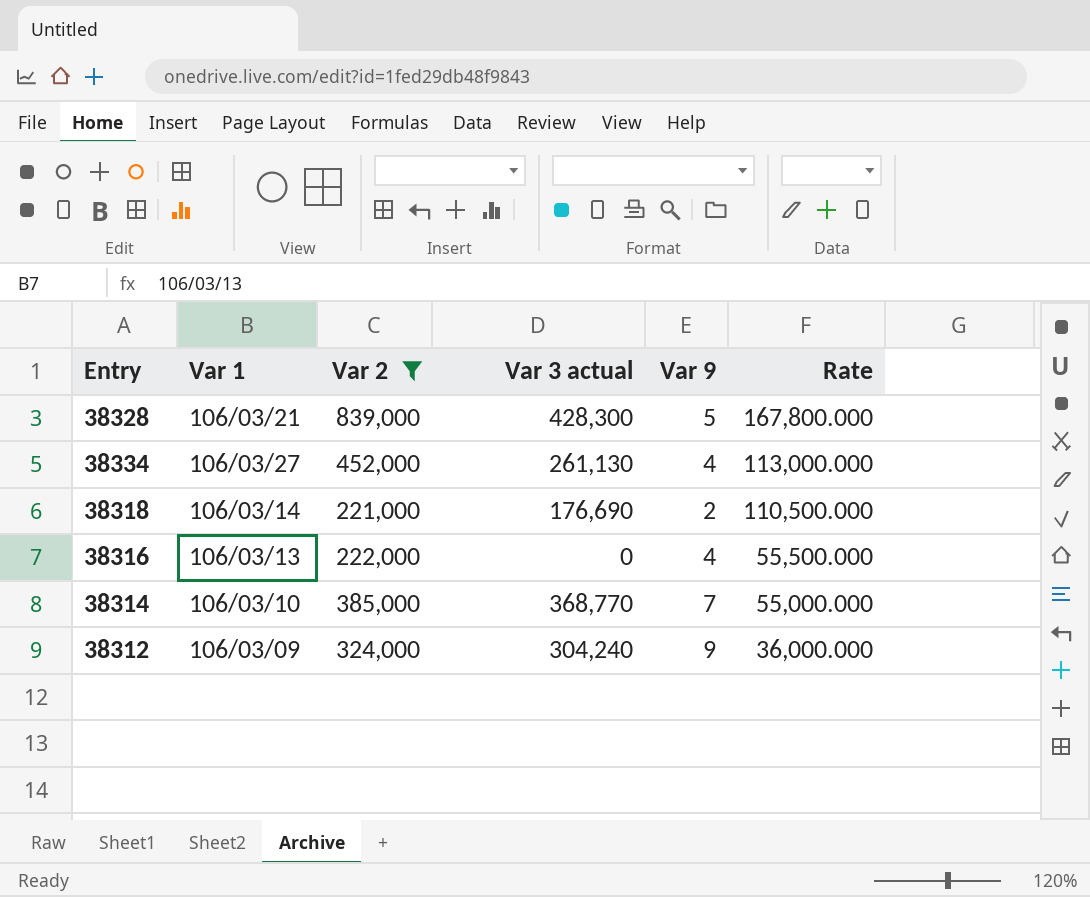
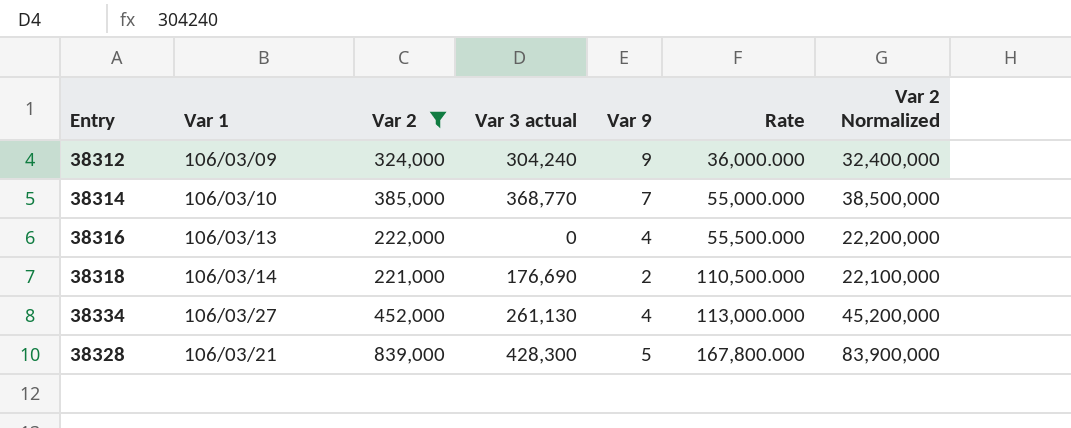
row order: Rate descending -> Rate ascending
column Var 2 Normalized | formula: none -> [Var 2] * 100

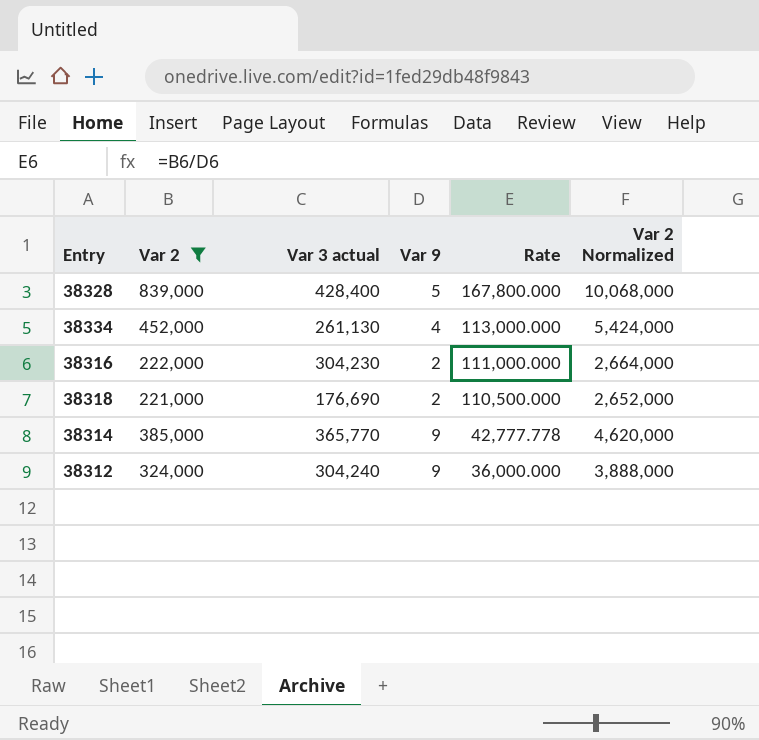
row order: Rate ascending -> Rate descending
column Var 1 | position: 2 -> none
column Var 2 Normalized | formula: [Var 2] * 100 -> [Var 2] * 12
38328 | Var 3 actual: 428,300 -> 428,400
38316 | Var 3 actual: 0 -> 304,230
38316 | Var 9: 4 -> 2
38316 | Rate: 55,500.000 -> 111,000.000
38314 | Var 3 actual: 368,770 -> 365,770
38314 | Var 9: 7 -> 9
38314 | Rate: 55,000.000 -> 42,777.778

